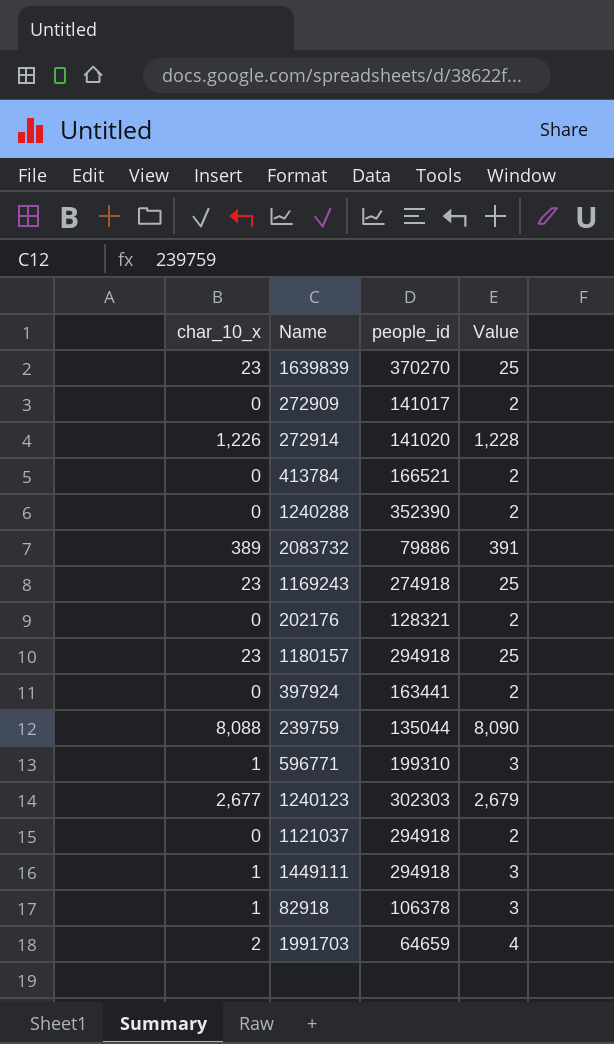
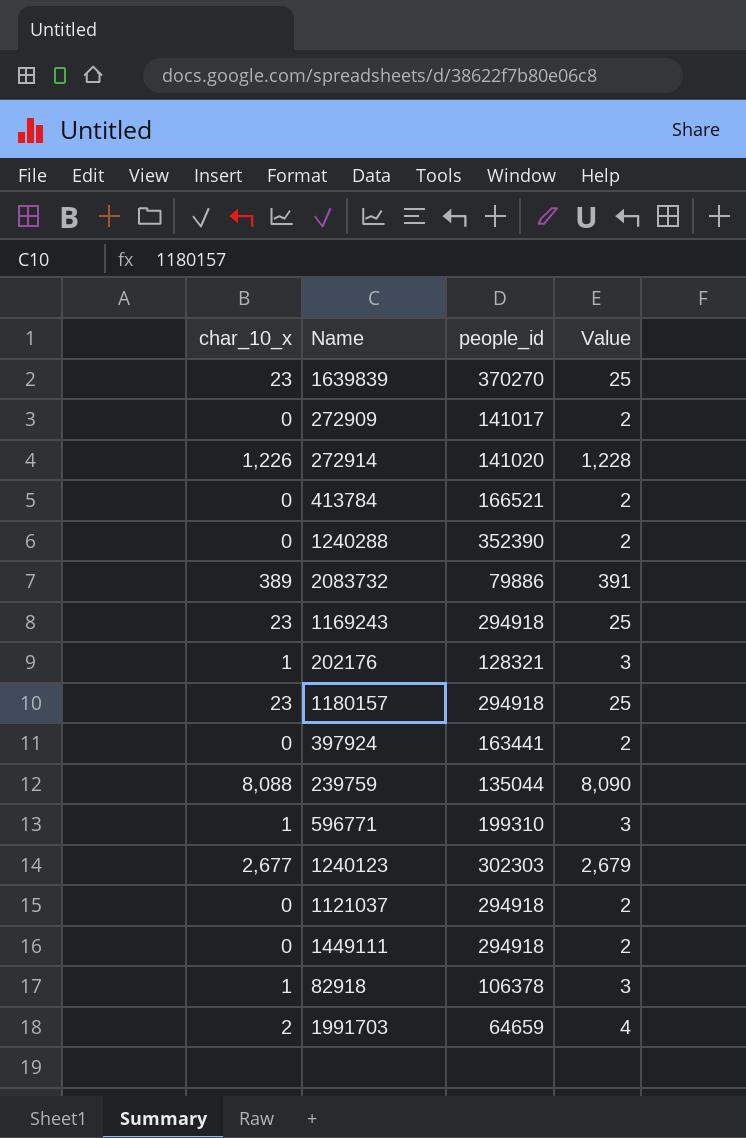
1169243 | people_id: 274918 -> 294918
202176 | char_10_x: 0 -> 1
202176 | Value: 2 -> 3
1449111 | char_10_x: 1 -> 0
1449111 | Value: 3 -> 2

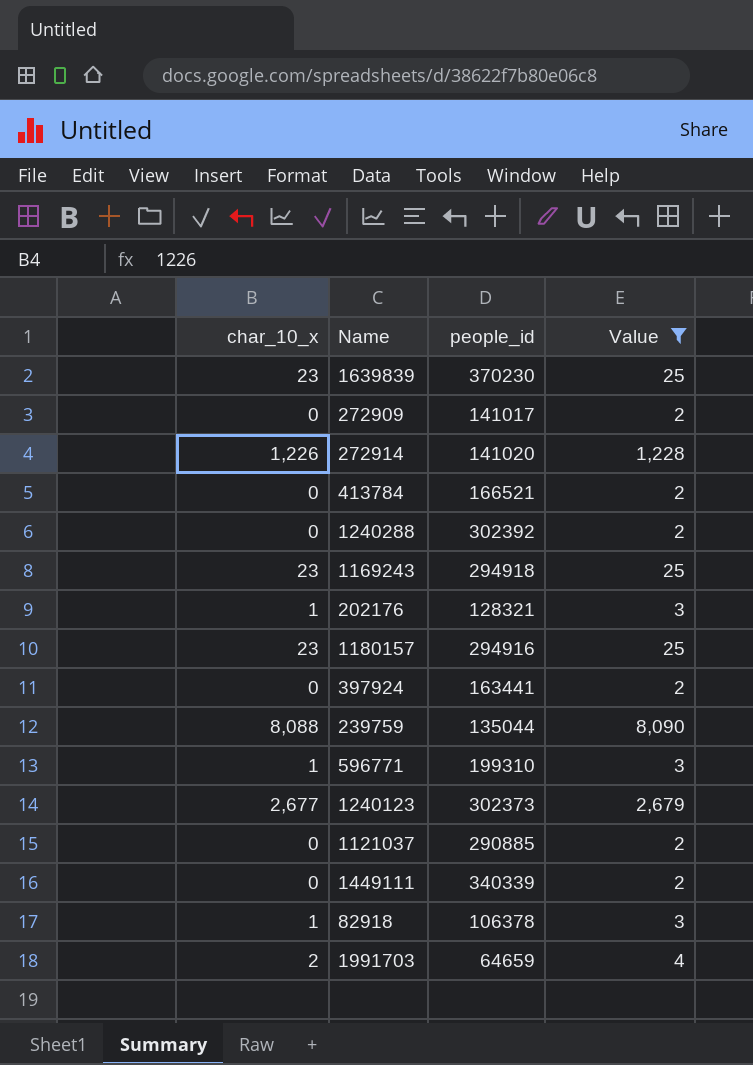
filter: none -> Value != 391
1639839 | people_id: 370270 -> 370230
1240288 | people_id: 352390 -> 302392
1180157 | people_id: 294918 -> 294916
1240123 | people_id: 302303 -> 302373
1121037 | people_id: 294918 -> 290885
1449111 | people_id: 294918 -> 340339

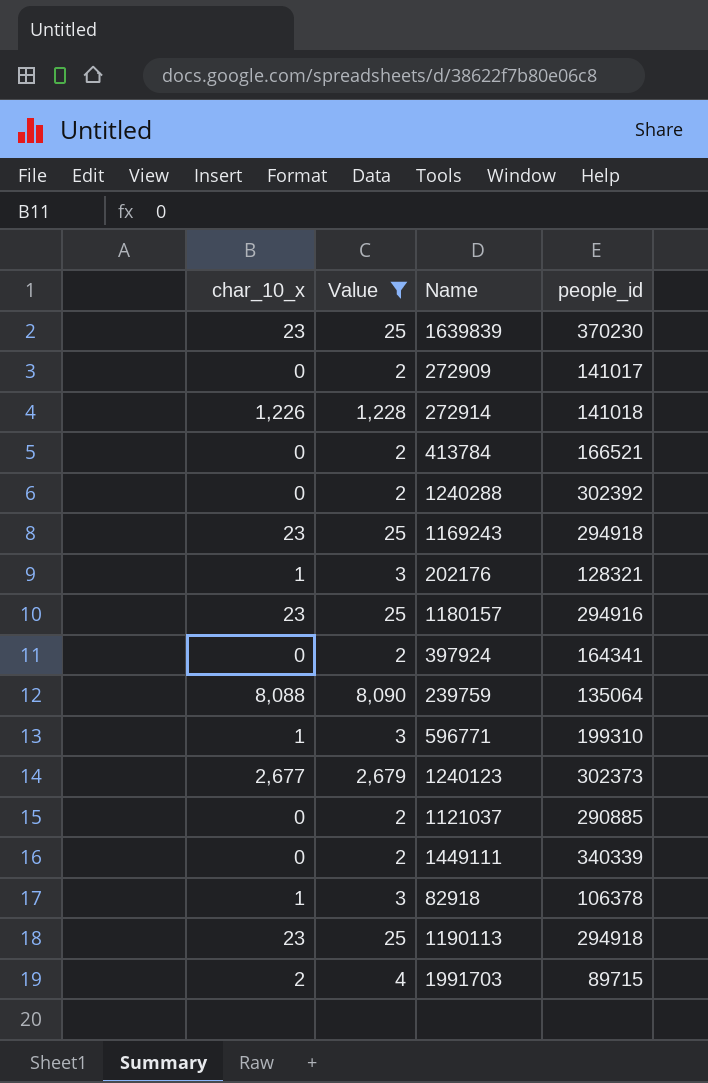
column Value | position: 4 -> 2
272914 | people_id: 141020 -> 141018
397924 | people_id: 163441 -> 164341
239759 | people_id: 135044 -> 135064
row 1190113: none -> 23 | 25 | 294918
1991703 | people_id: 64659 -> 89715

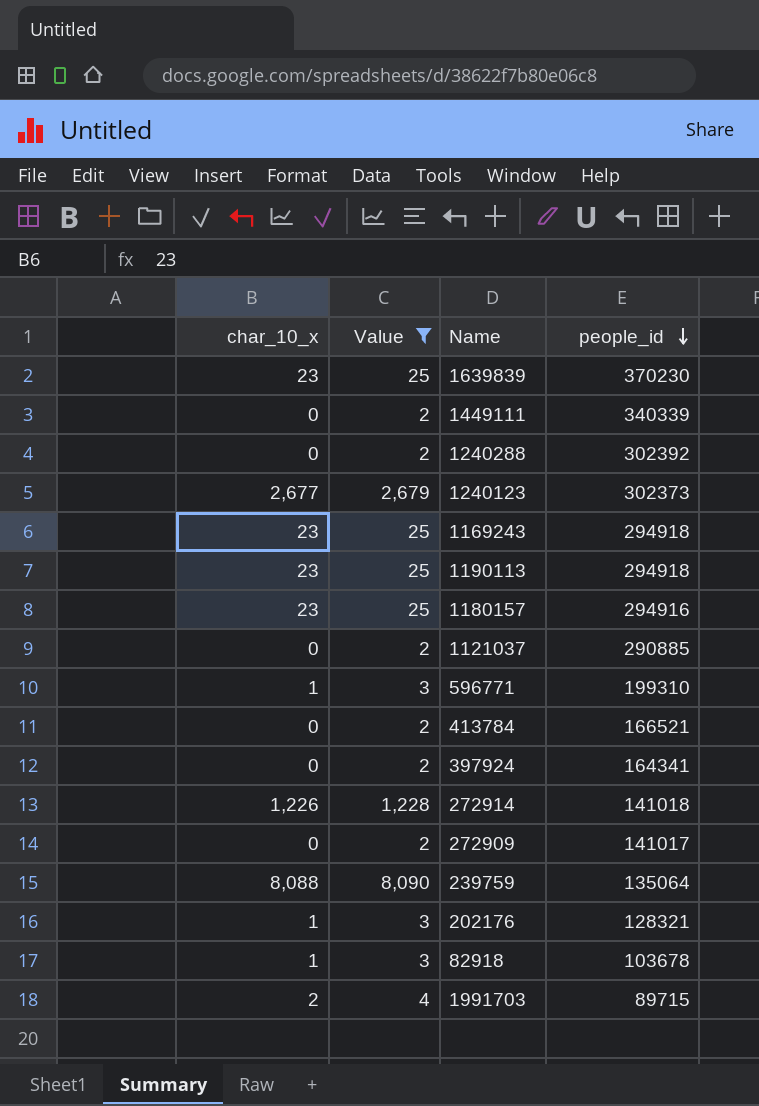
row order: none -> people_id descending
82918 | people_id: 106378 -> 103678

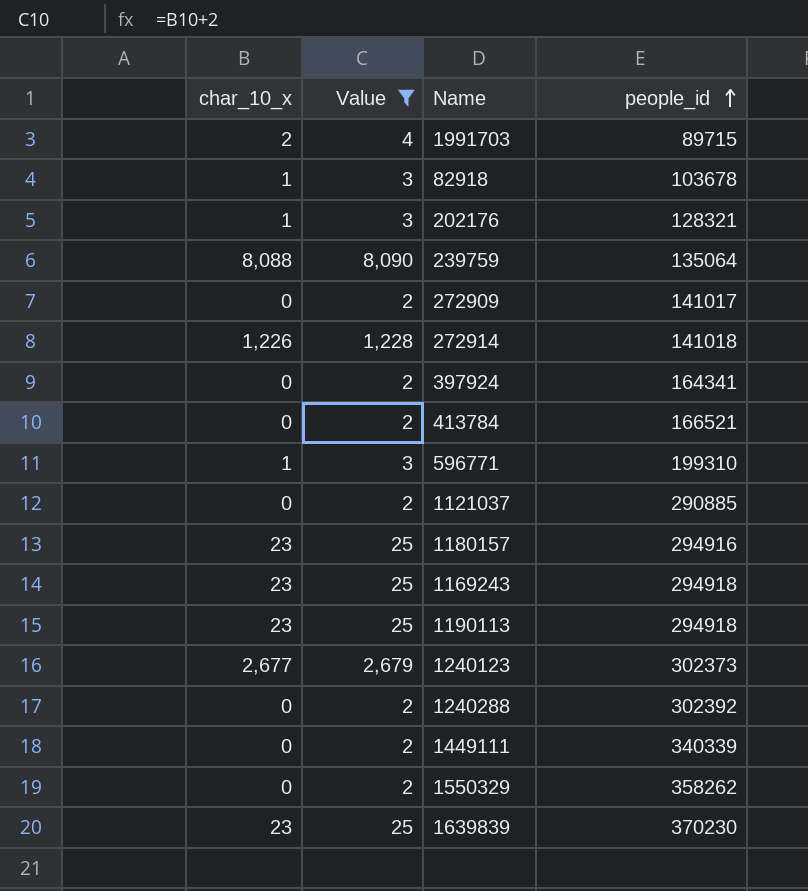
row order: people_id descending -> people_id ascending
row 1550329: none -> 0 | 2 | 358262

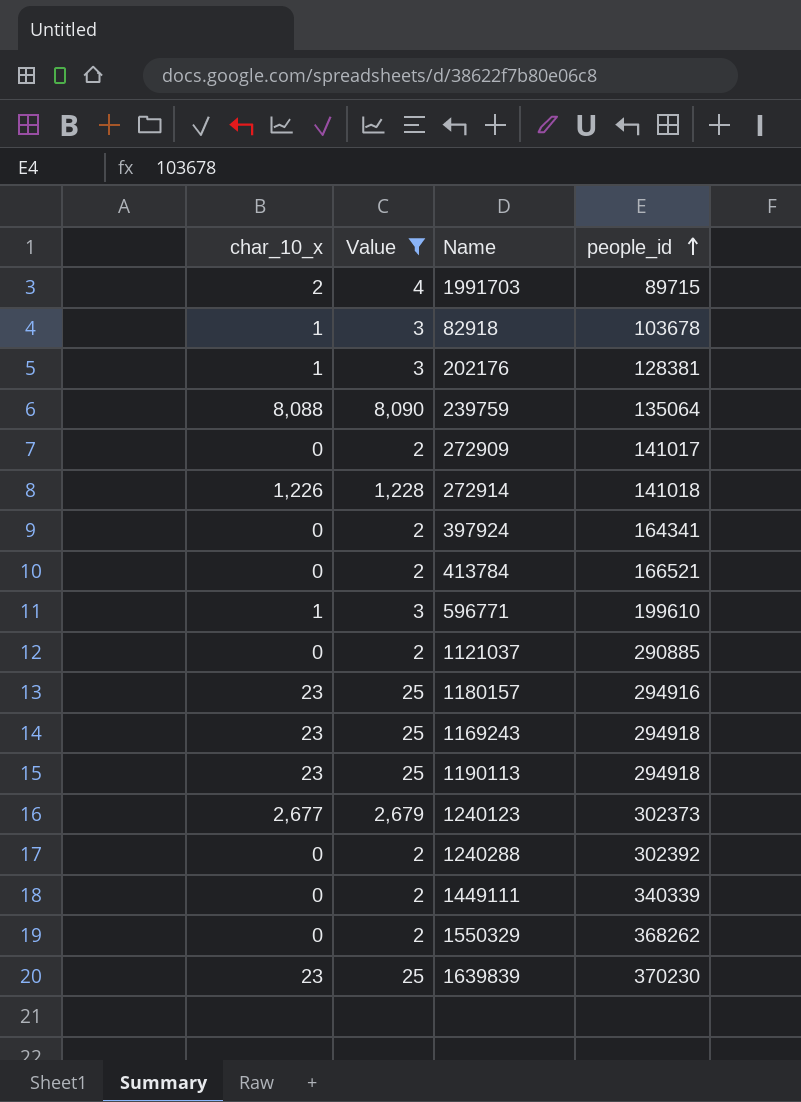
202176 | people_id: 128321 -> 128381
596771 | people_id: 199310 -> 199610
1550329 | people_id: 358262 -> 368262

